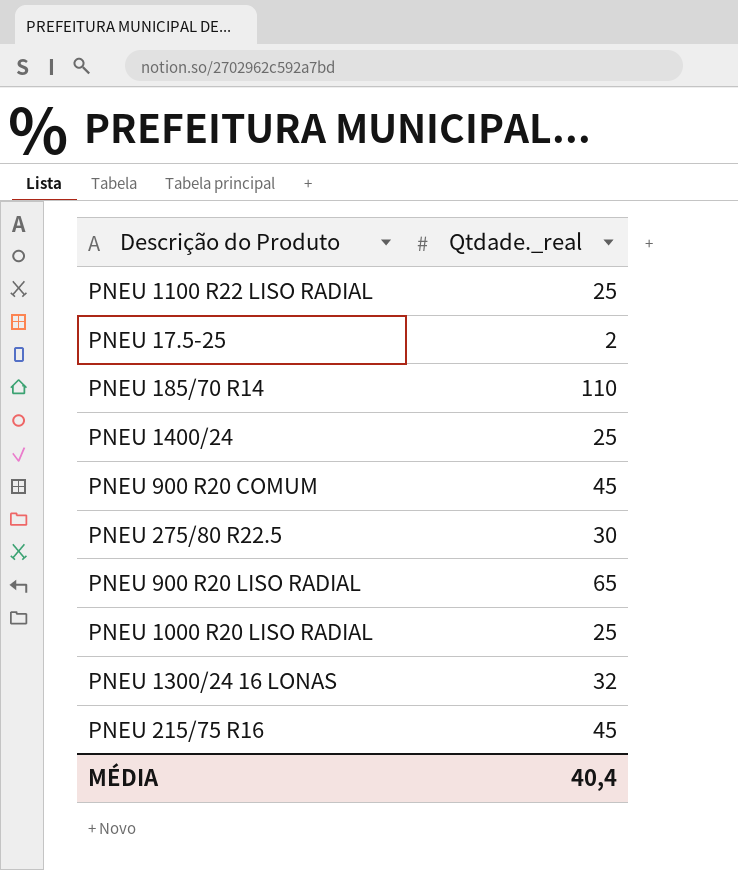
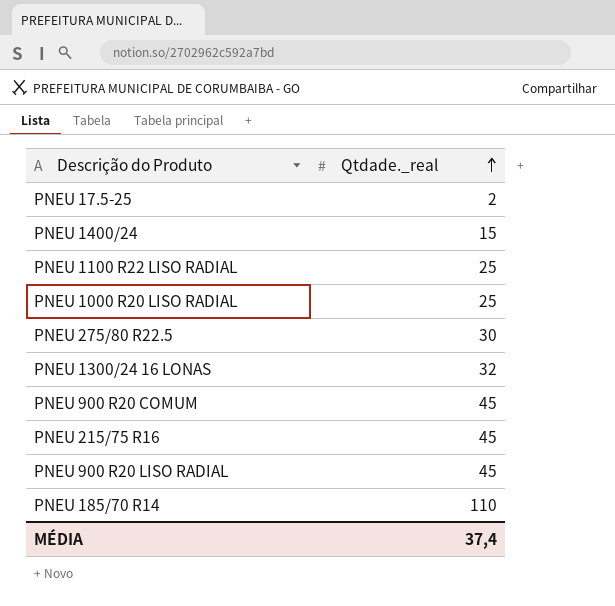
row order: none -> Qtdade._real ascending
PNEU 1400/24 | Qtdade._real: 25 -> 15
PNEU 900 R20 LISO RADIAL | Qtdade._real: 65 -> 45
MÉDIA | Qtdade._real: 40,4 -> 37,4

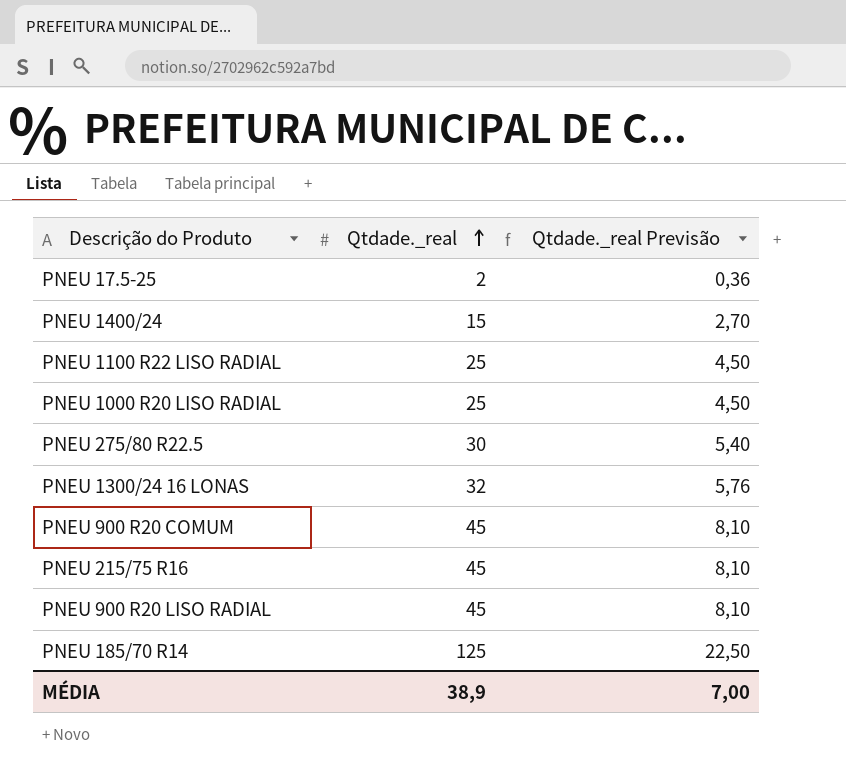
column Qtdade._real Previsão | formula: none -> [Qtdade._real] * 0,18
PNEU 185/70 R14 | Qtdade._real: 110 -> 125
MÉDIA | Qtdade._real: 37,4 -> 38,9

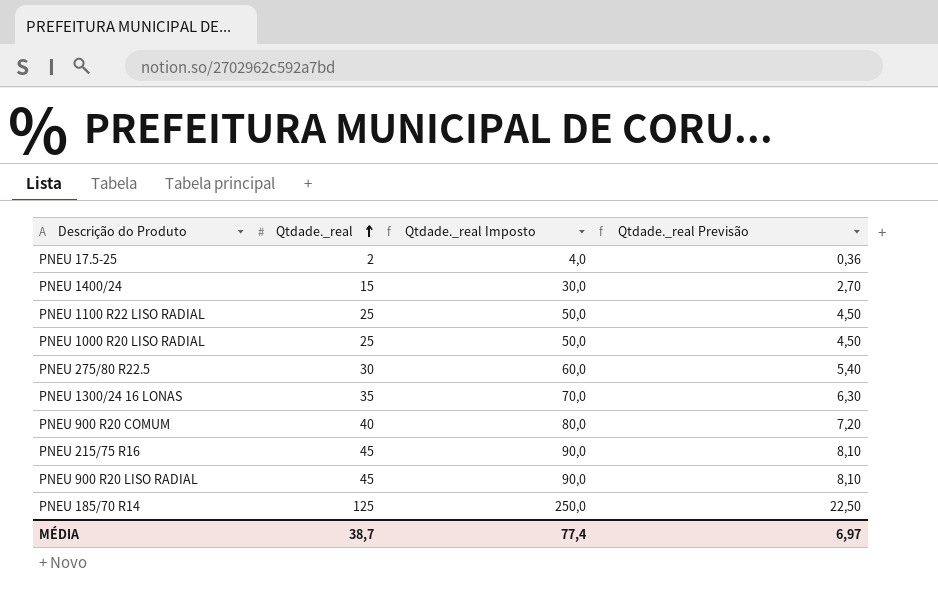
column Qtdade._real Imposto | formula: none -> [Qtdade._real] * 2
PNEU 1300/24 16 LONAS | Qtdade._real: 32 -> 35
PNEU 1300/24 16 LONAS | Qtdade._real Previsão: 5,76 -> 6,30
PNEU 900 R20 COMUM | Qtdade._real: 45 -> 40
PNEU 900 R20 COMUM | Qtdade._real Previsão: 8,10 -> 7,20
MÉDIA | Qtdade._real: 38,9 -> 38,7
MÉDIA | Qtdade._real Previsão: 7,00 -> 6,97

